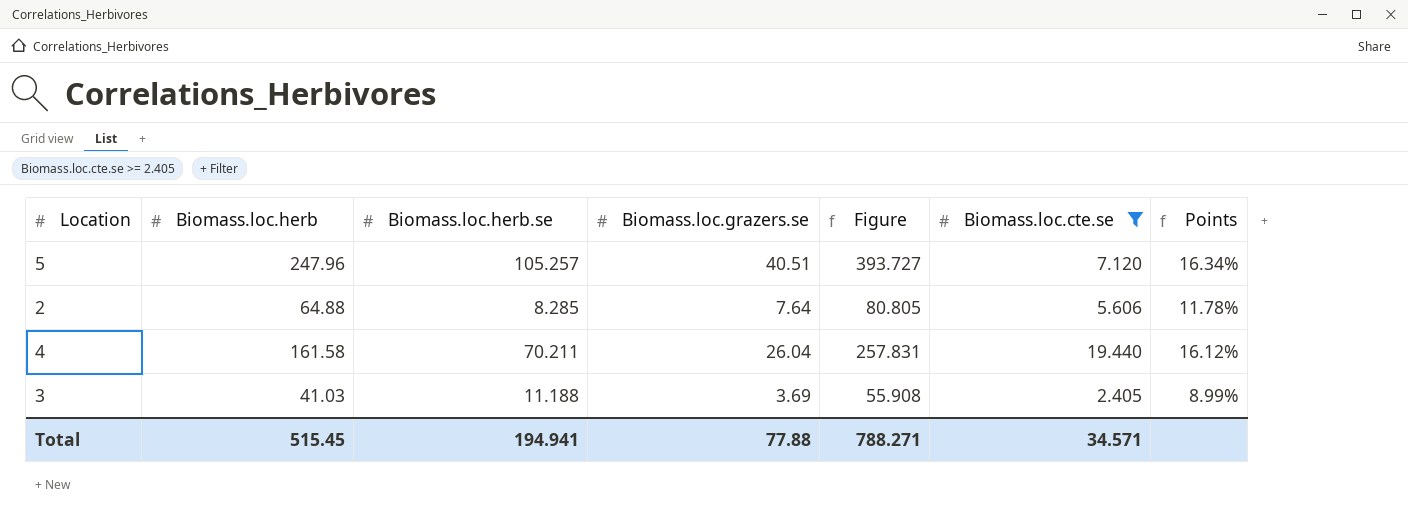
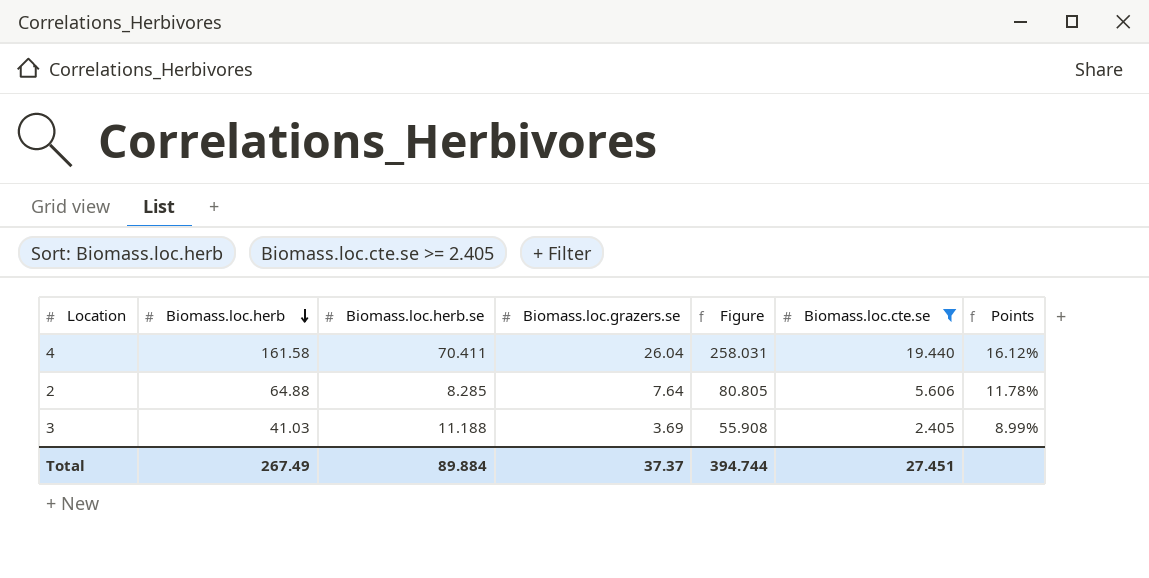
row order: none -> Biomass.loc.herb descending
row 5: 247.96 | 105.257 | 40.51 | 393.727 | 7.120 | 16.34% -> none
4 | Biomass.loc.herb.se: 70.211 -> 70.411
4 | Figure: 257.831 -> 258.031
Total | Biomass.loc.herb: 515.45 -> 267.49
Total | Biomass.loc.herb.se: 194.941 -> 89.884
Total | Biomass.loc.grazers.se: 77.88 -> 37.37
Total | Figure: 788.271 -> 394.744
Total | Biomass.loc.cte.se: 34.571 -> 27.451

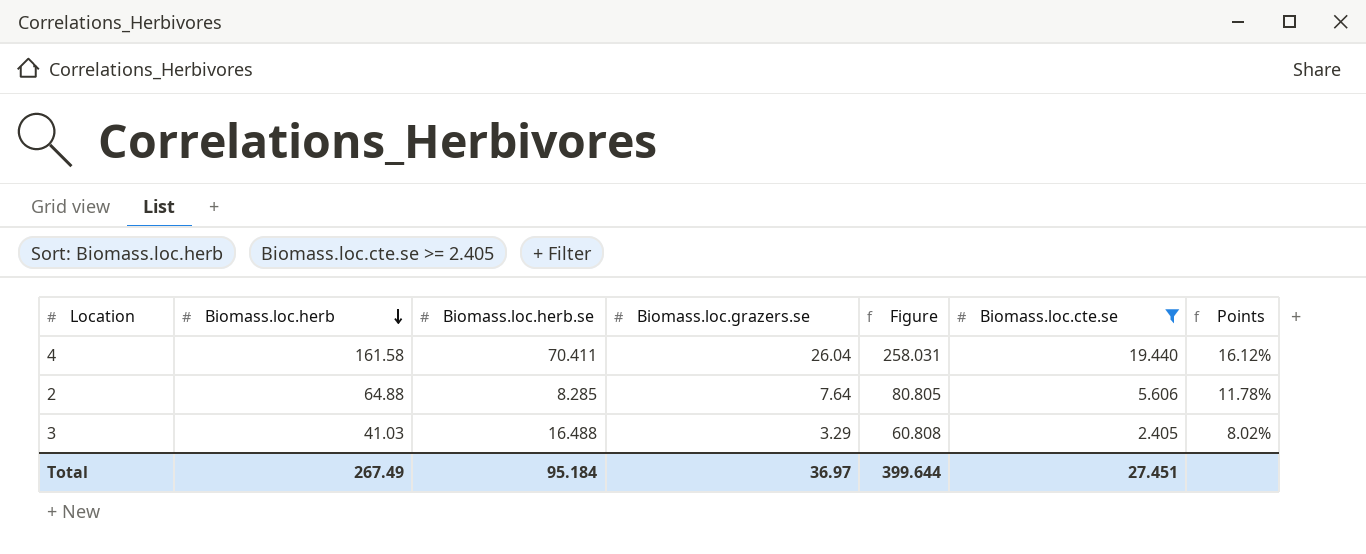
3 | Biomass.loc.herb.se: 11.188 -> 16.488
3 | Biomass.loc.grazers.se: 3.69 -> 3.29
3 | Figure: 55.908 -> 60.808
3 | Points: 8.99% -> 8.02%
Total | Biomass.loc.herb.se: 89.884 -> 95.184
Total | Biomass.loc.grazers.se: 37.37 -> 36.97
Total | Figure: 394.744 -> 399.644

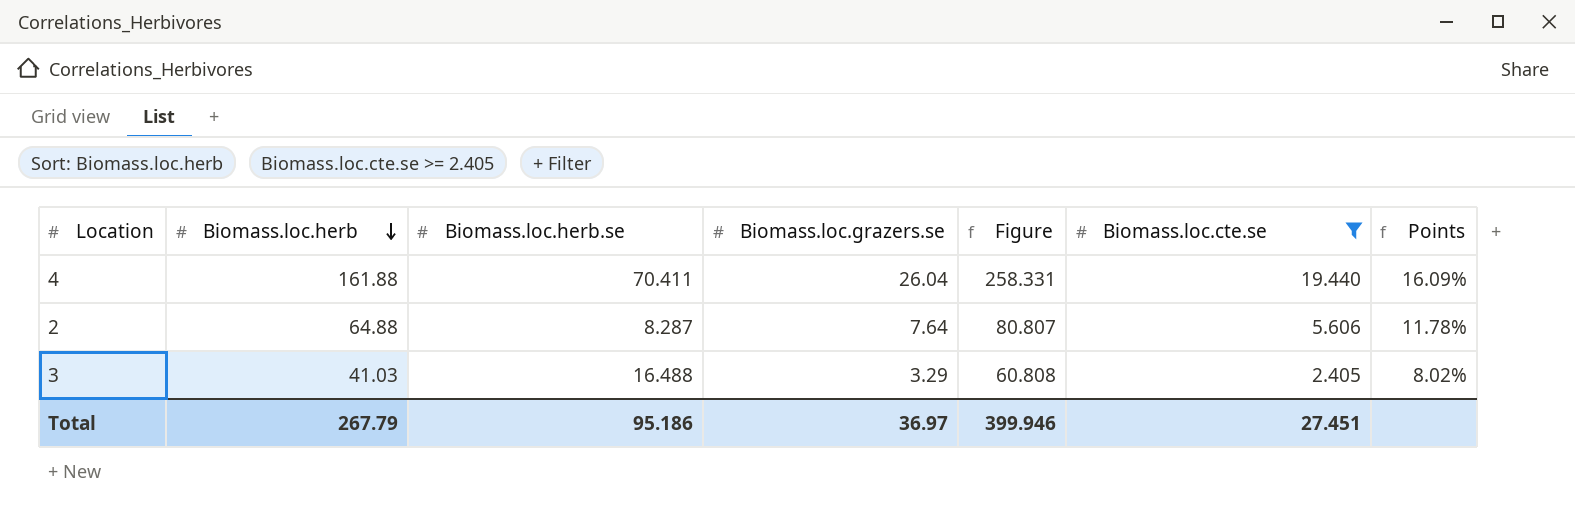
4 | Biomass.loc.herb: 161.58 -> 161.88
4 | Figure: 258.031 -> 258.331
4 | Points: 16.12% -> 16.09%
2 | Biomass.loc.herb.se: 8.285 -> 8.287
2 | Figure: 80.805 -> 80.807
Total | Biomass.loc.herb: 267.49 -> 267.79
Total | Biomass.loc.herb.se: 95.184 -> 95.186
Total | Figure: 399.644 -> 399.946

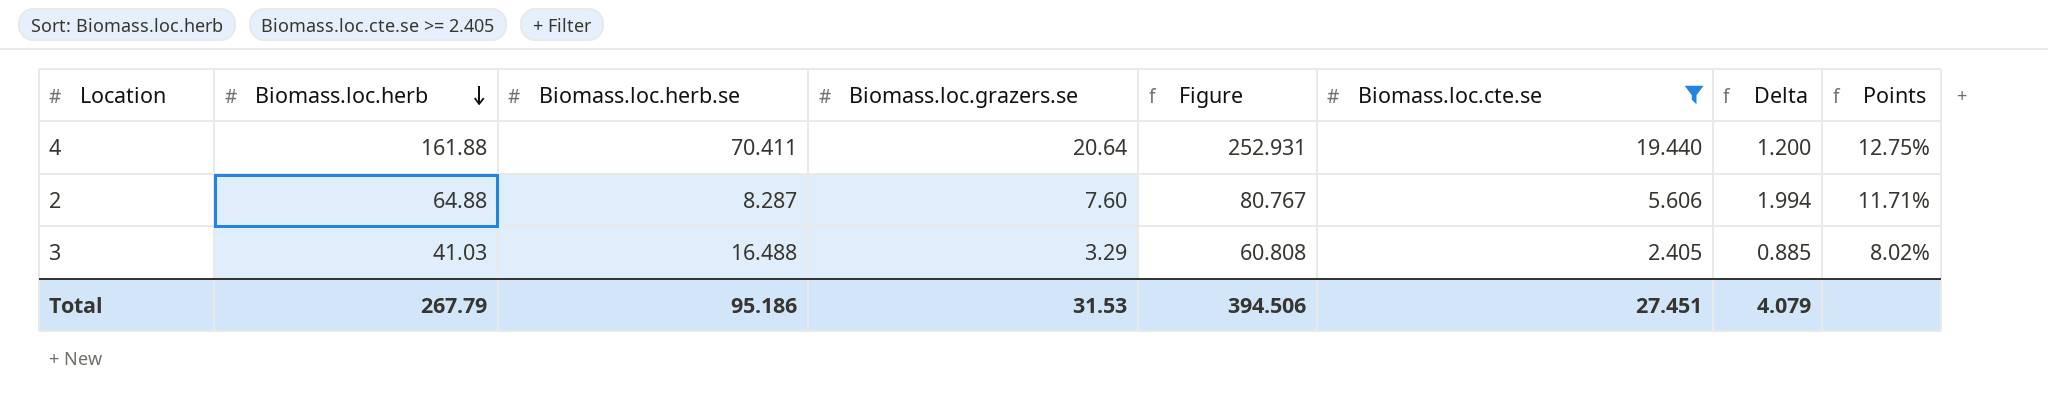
column Delta | formula: none -> [Biomass.loc.grazers.se] - [Biomass.loc.cte.se]
4 | Biomass.loc.grazers.se: 26.04 -> 20.64
4 | Figure: 258.331 -> 252.931
4 | Points: 16.09% -> 12.75%
2 | Biomass.loc.grazers.se: 7.64 -> 7.60
2 | Figure: 80.807 -> 80.767
2 | Points: 11.78% -> 11.71%
Total | Biomass.loc.grazers.se: 36.97 -> 31.53
Total | Figure: 399.946 -> 394.506

